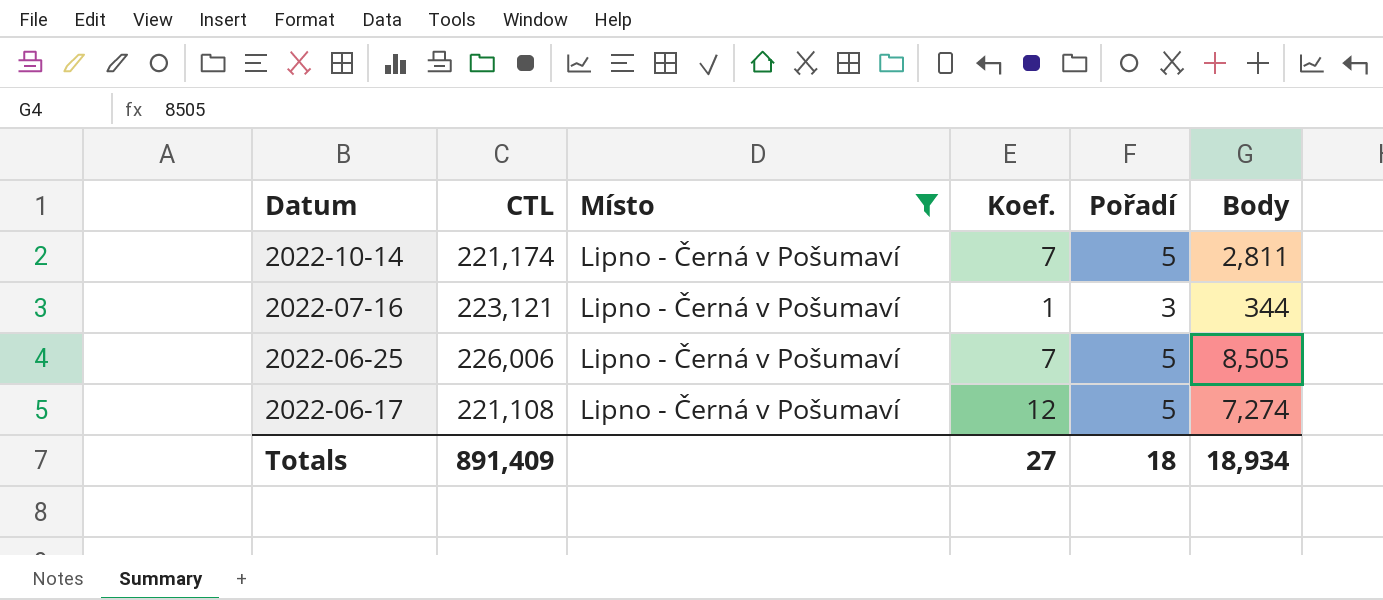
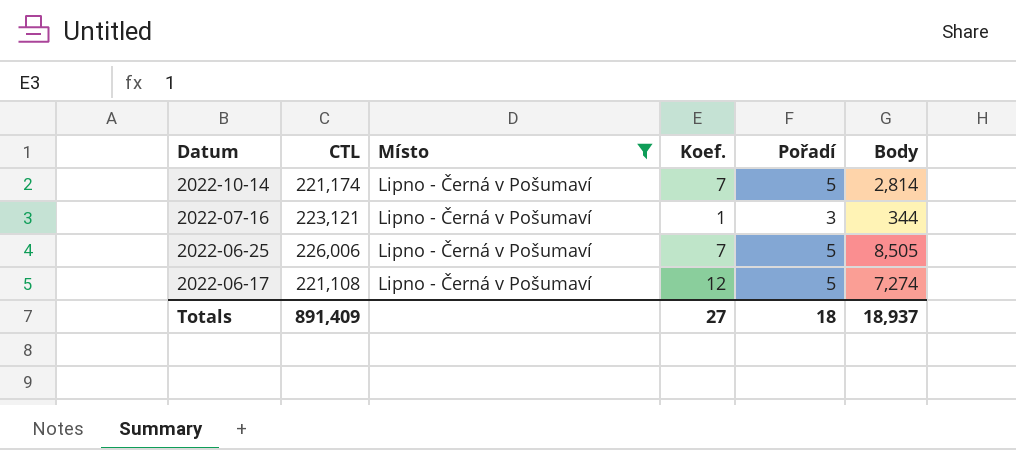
2022-10-14 | Body: 2,811 -> 2,814
Totals | Body: 18,934 -> 18,937

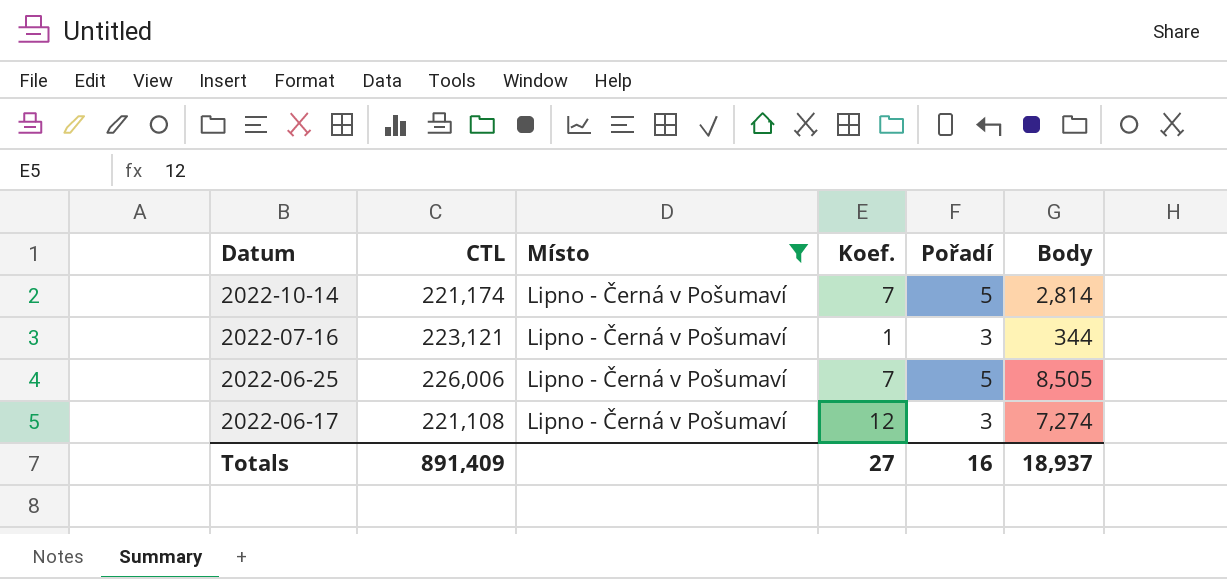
2022-06-17 | Pořadí: 5 -> 3
Totals | Pořadí: 18 -> 16

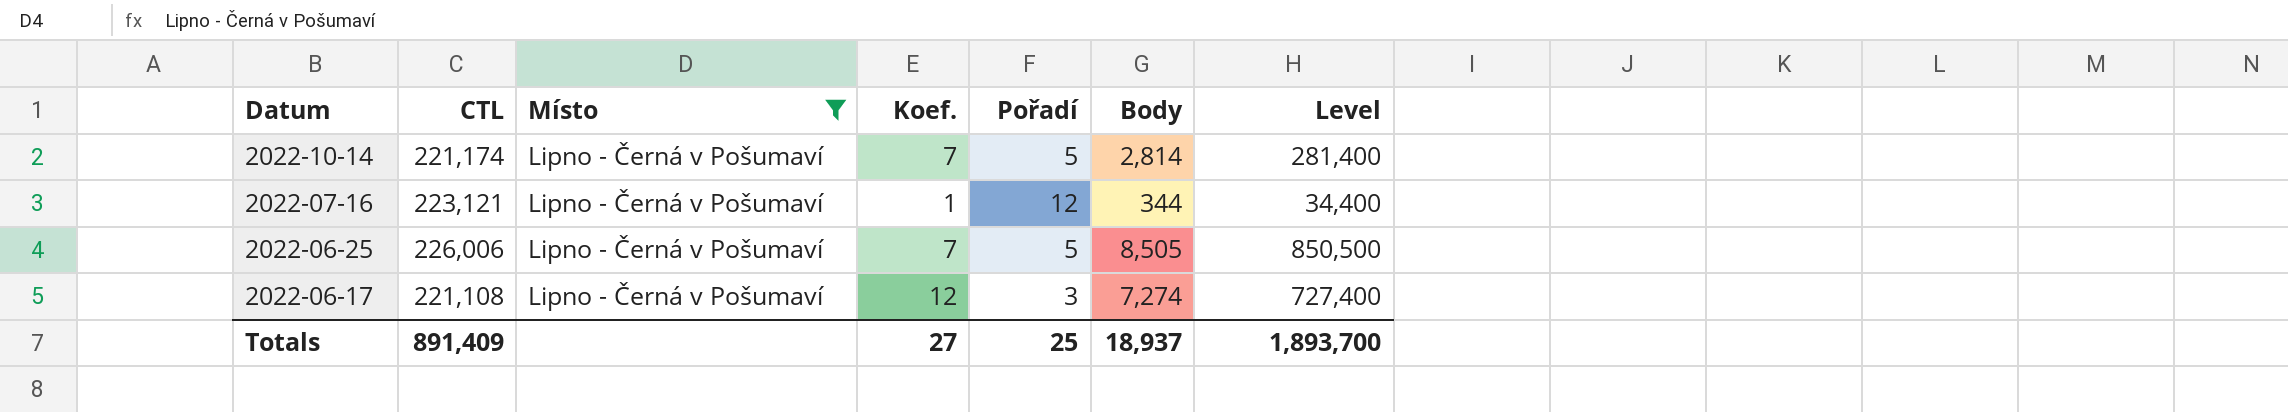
column Level | formula: none -> [Body] * 100
2022-07-16 | Pořadí: 3 -> 12
Totals | Pořadí: 16 -> 25

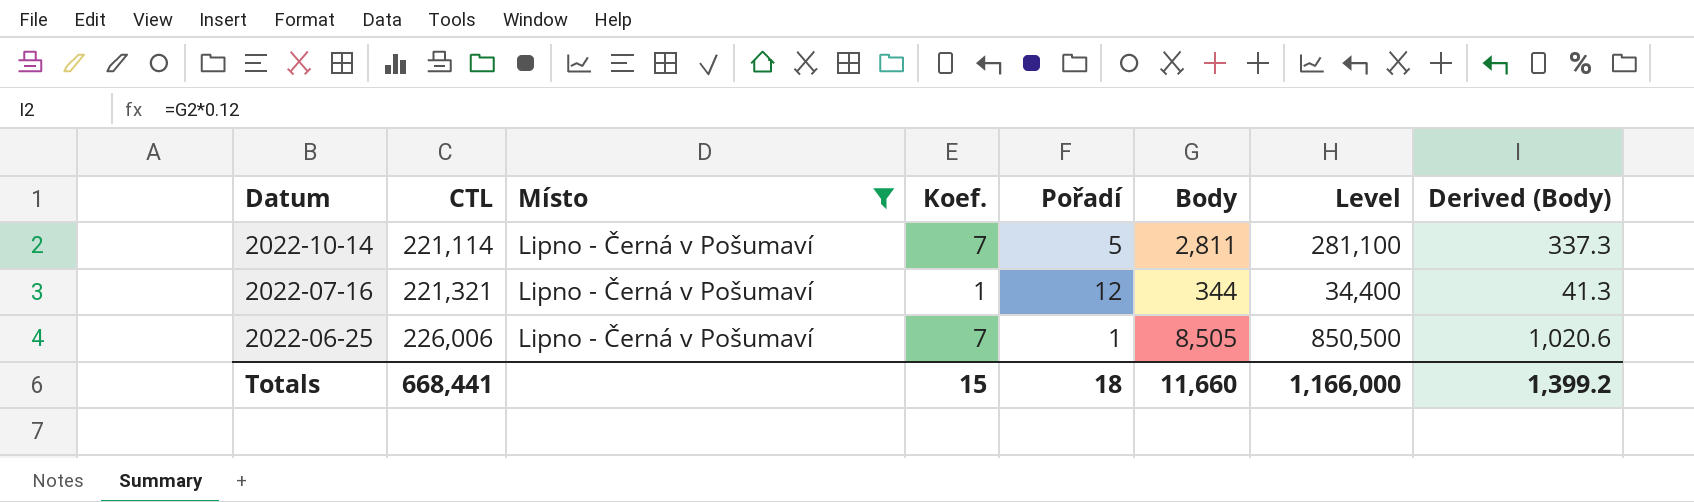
column Derived (Body) | formula: none -> [Body] * 0.12
row 2022-06-17: 221,108 | Lipno - Černá v Pošumaví | 12 | 3 | 7,274 | 727,400 -> none
2022-10-14 | CTL: 221,174 -> 221,114
2022-10-14 | Body: 2,814 -> 2,811
2022-10-14 | Level: 281,400 -> 281,100
2022-07-16 | CTL: 223,121 -> 221,321
2022-06-25 | Pořadí: 5 -> 1
Totals | CTL: 891,409 -> 668,441
Totals | Koef.: 27 -> 15
Totals | Pořadí: 25 -> 18
Totals | Body: 18,937 -> 11,660
Totals | Level: 1,893,700 -> 1,166,000

